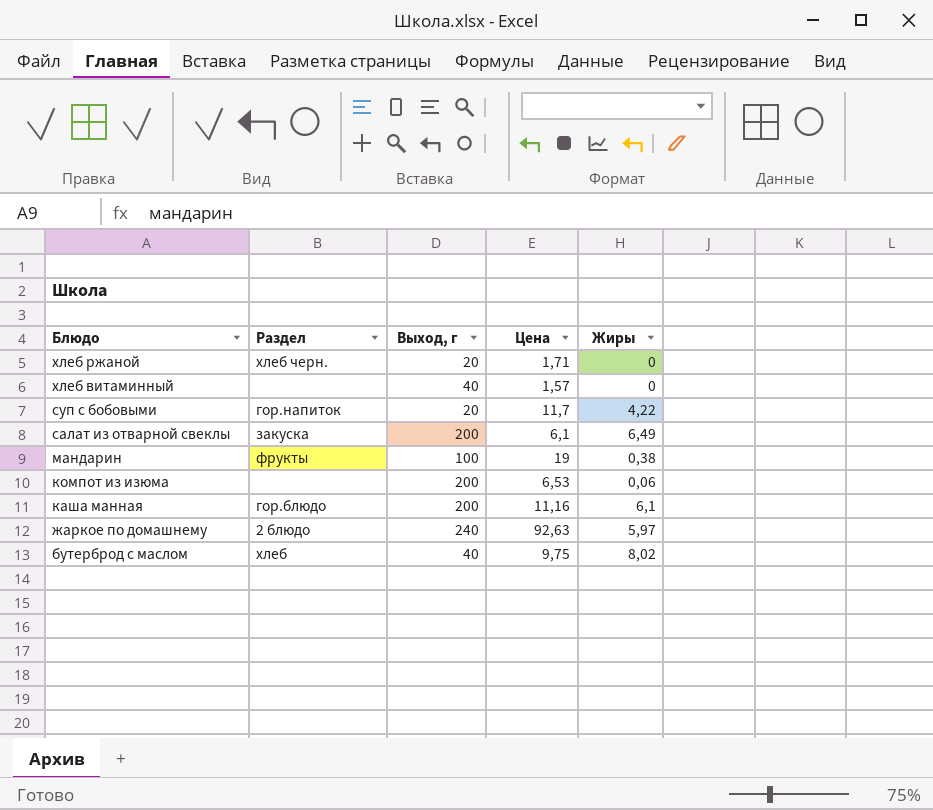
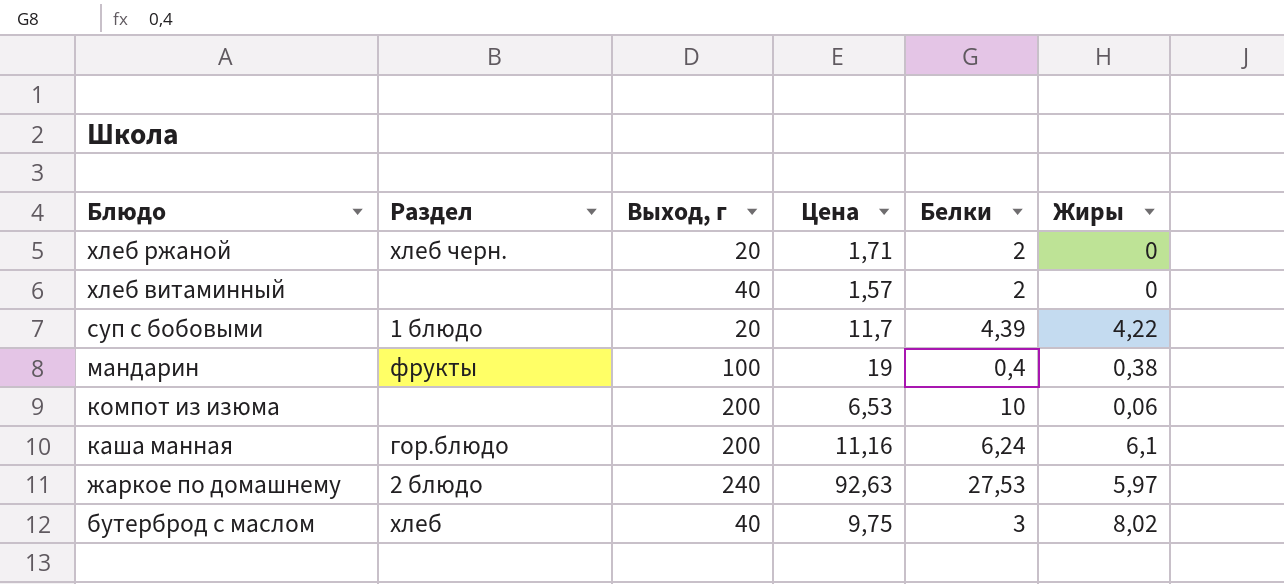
column Белки | position: none -> 5
row салат из отварной свеклы: закуска | 200 | 6,1 | 6,49 -> none
суп с бобовыми | Раздел: гор.напиток -> 1 блюдо

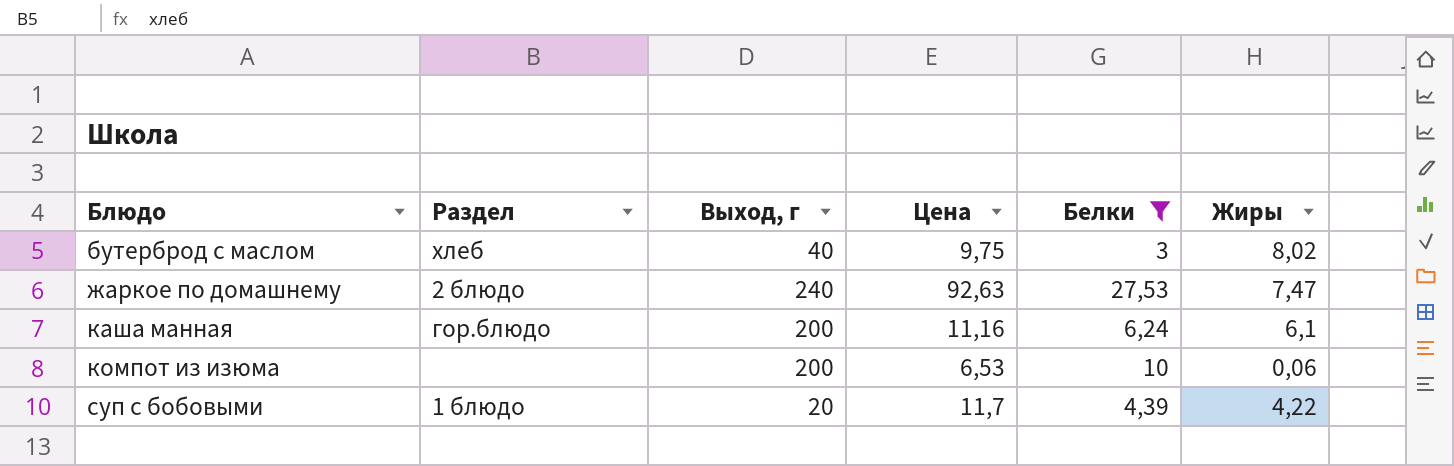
filter: none -> Белки >= 3
row order: Блюдо descending -> Блюдо ascending
жаркое по домашнему | Жиры: 5,97 -> 7,47

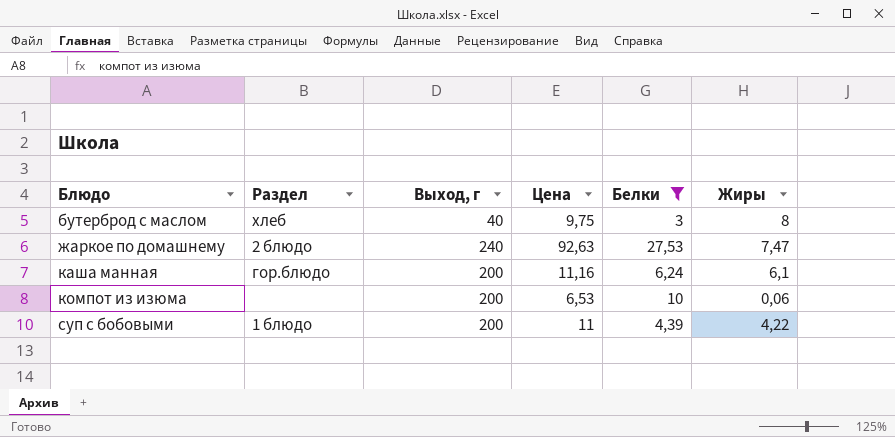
бутерброд с маслом | Жиры: 8,02 -> 8
суп с бобовыми | Выход, г: 20 -> 200
суп с бобовыми | Цена: 11,7 -> 11

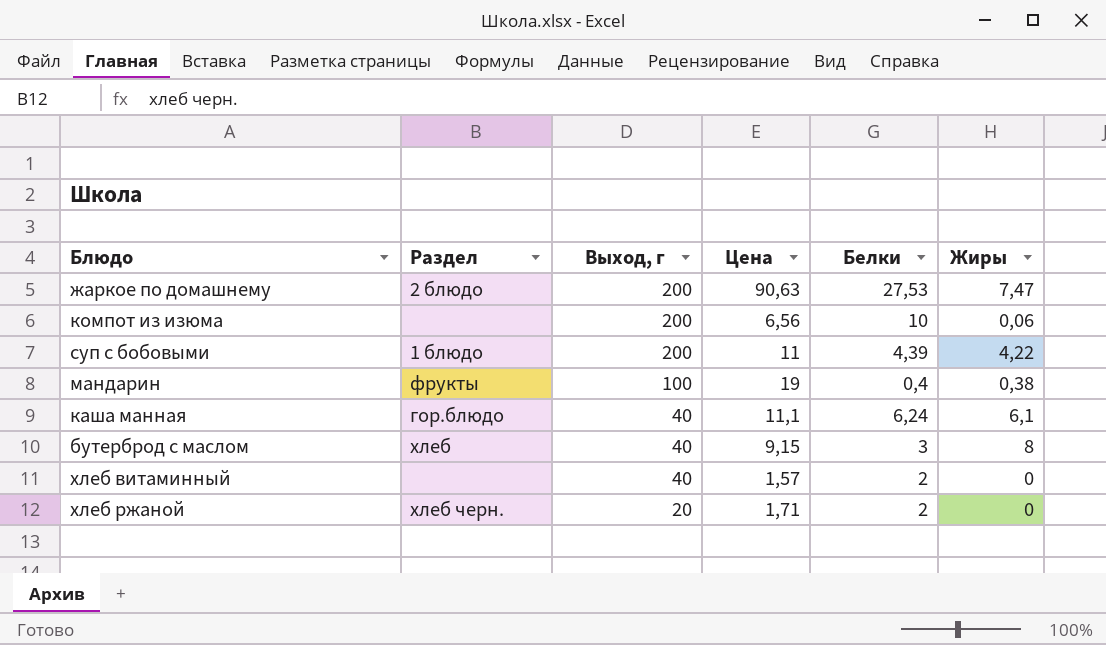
filter: Белки >= 3 -> none
row order: Блюдо ascending -> Выход, г descending
жаркое по домашнему | Выход, г: 240 -> 200
жаркое по домашнему | Цена: 92,63 -> 90,63
компот из изюма | Цена: 6,53 -> 6,56
каша манная | Выход, г: 200 -> 40
каша манная | Цена: 11,16 -> 11,1
бутерброд с маслом | Цена: 9,75 -> 9,15

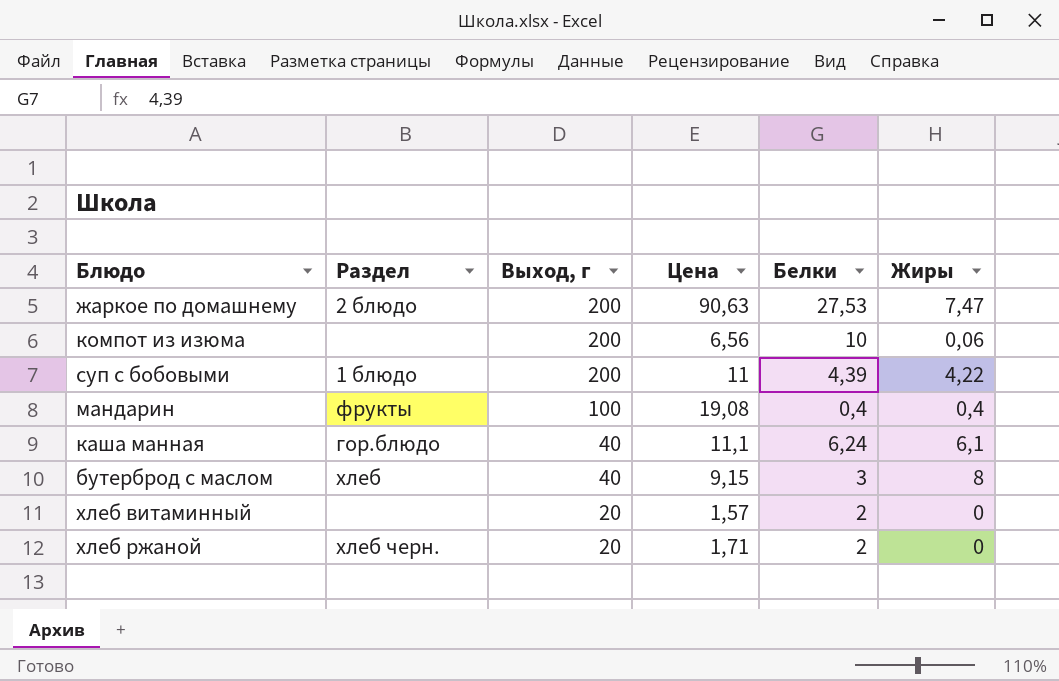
мандарин | Цена: 19 -> 19,08
мандарин | Жиры: 0,38 -> 0,4
хлеб витаминный | Выход, г: 40 -> 20

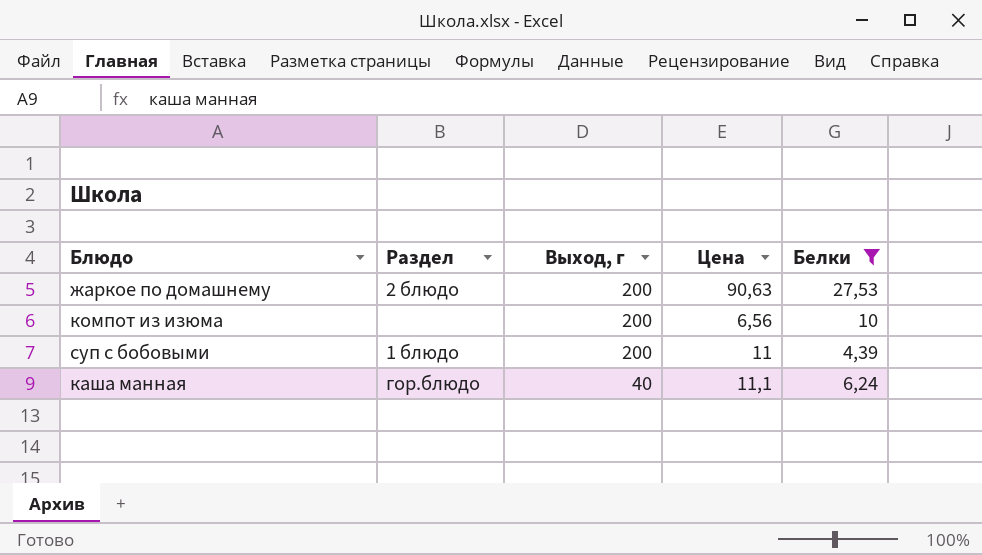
filter: none -> Белки >= 4,39
column Жиры | position: 6 -> none

